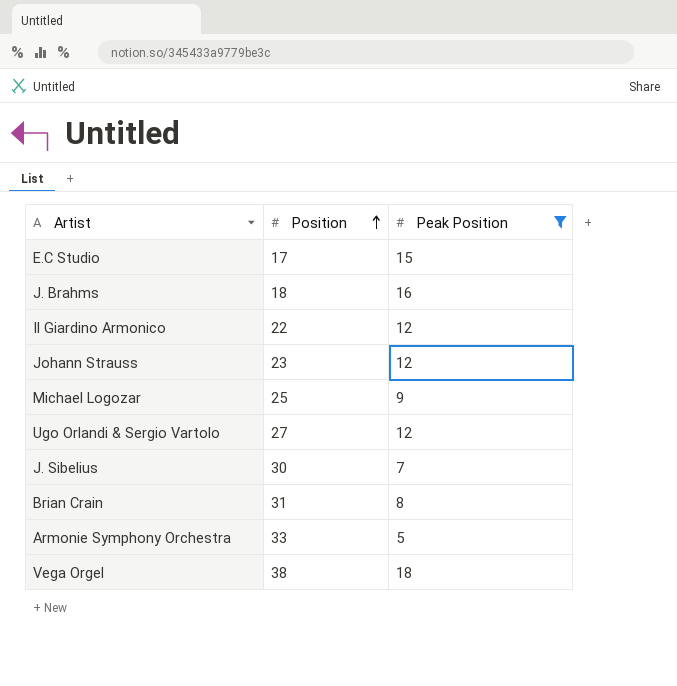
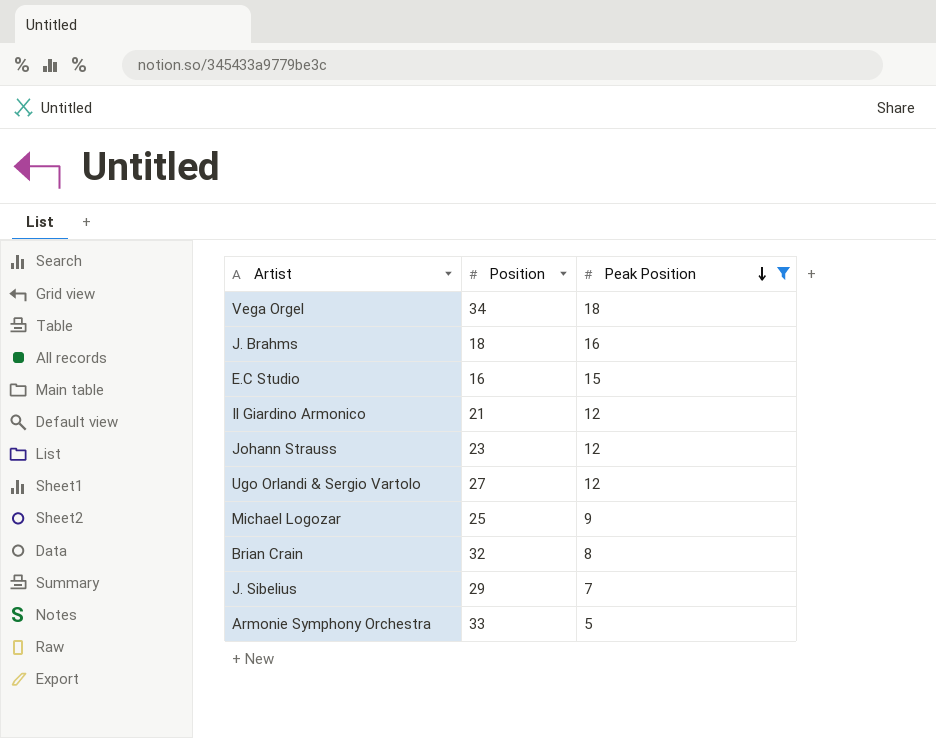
row order: Position ascending -> Peak Position descending
Vega Orgel | Position: 38 -> 34
E.C Studio | Position: 17 -> 16
Il Giardino Armonico | Position: 22 -> 21
Brian Crain | Position: 31 -> 32
J. Sibelius | Position: 30 -> 29

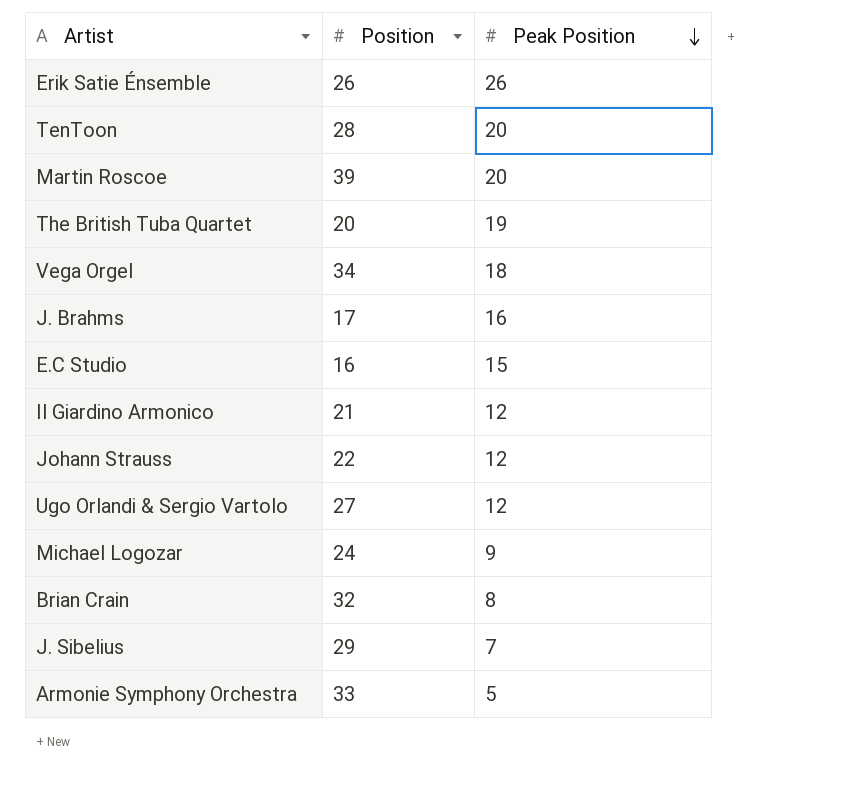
filter: Peak Position <= 18 -> none
J. Brahms | Position: 18 -> 17
Johann Strauss | Position: 23 -> 22
Michael Logozar | Position: 25 -> 24

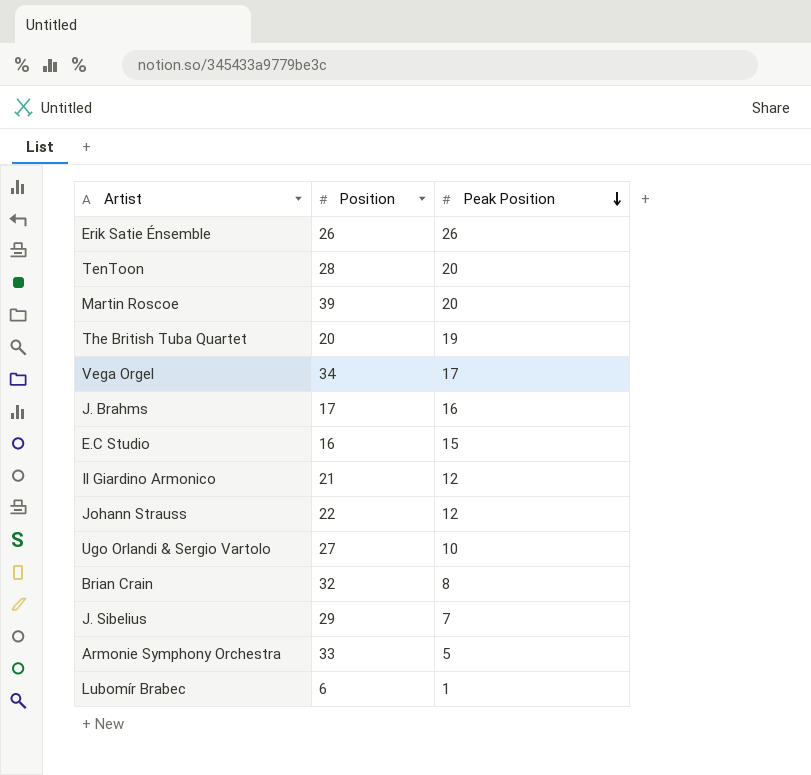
row Michael Logozar: 24 | 9 -> none
Vega Orgel | Peak Position: 18 -> 17
Ugo Orlandi & Sergio Vartolo | Peak Position: 12 -> 10
row Lubomír Brabec: none -> 6 | 1

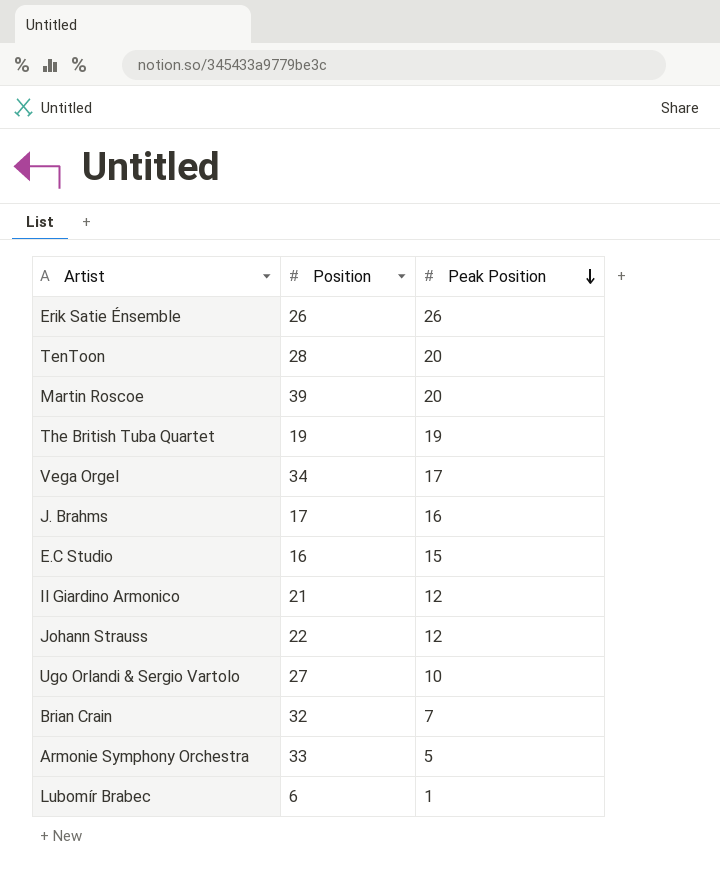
row J. Sibelius: 29 | 7 -> none
The British Tuba Quartet | Position: 20 -> 19
Brian Crain | Peak Position: 8 -> 7

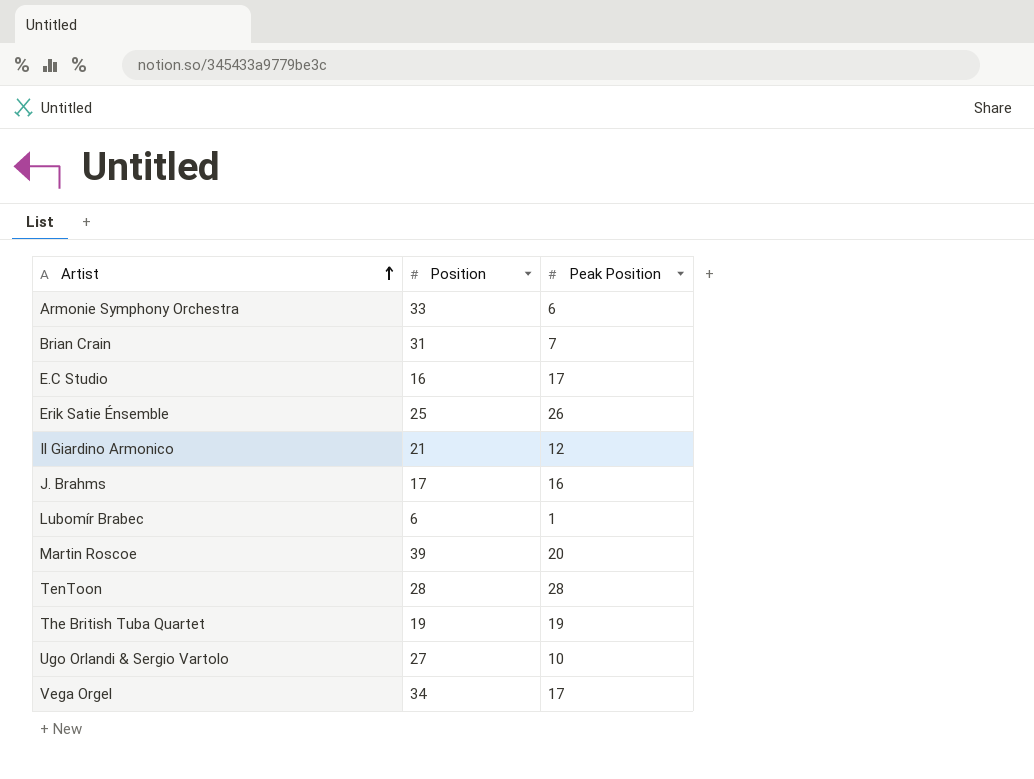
row order: Peak Position descending -> Artist ascending
row Johann Strauss: 22 | 12 -> none
Armonie Symphony Orchestra | Peak Position: 5 -> 6
Brian Crain | Position: 32 -> 31
E.C Studio | Peak Position: 15 -> 17
Erik Satie Énsemble | Position: 26 -> 25
TenToon | Peak Position: 20 -> 28

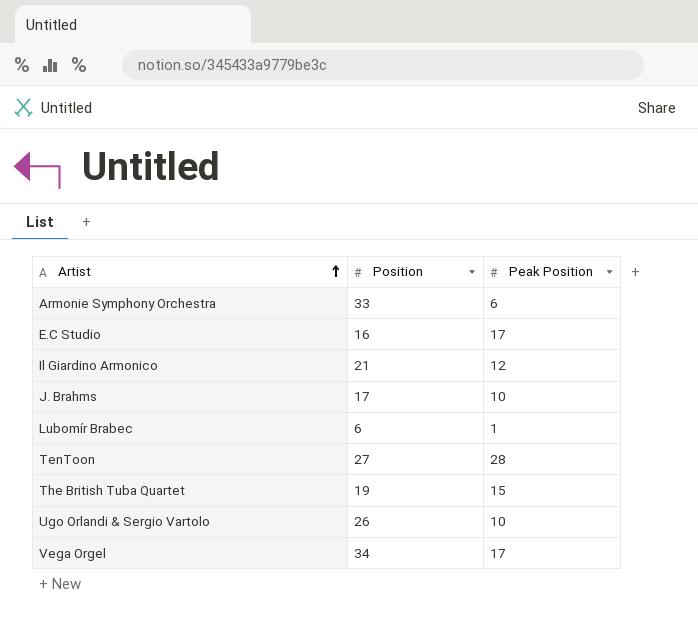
row Brian Crain: 31 | 7 -> none
row Erik Satie Énsemble: 25 | 26 -> none
row Martin Roscoe: 39 | 20 -> none
J. Brahms | Peak Position: 16 -> 10
TenToon | Position: 28 -> 27
The British Tuba Quartet | Peak Position: 19 -> 15
Ugo Orlandi & Sergio Vartolo | Position: 27 -> 26

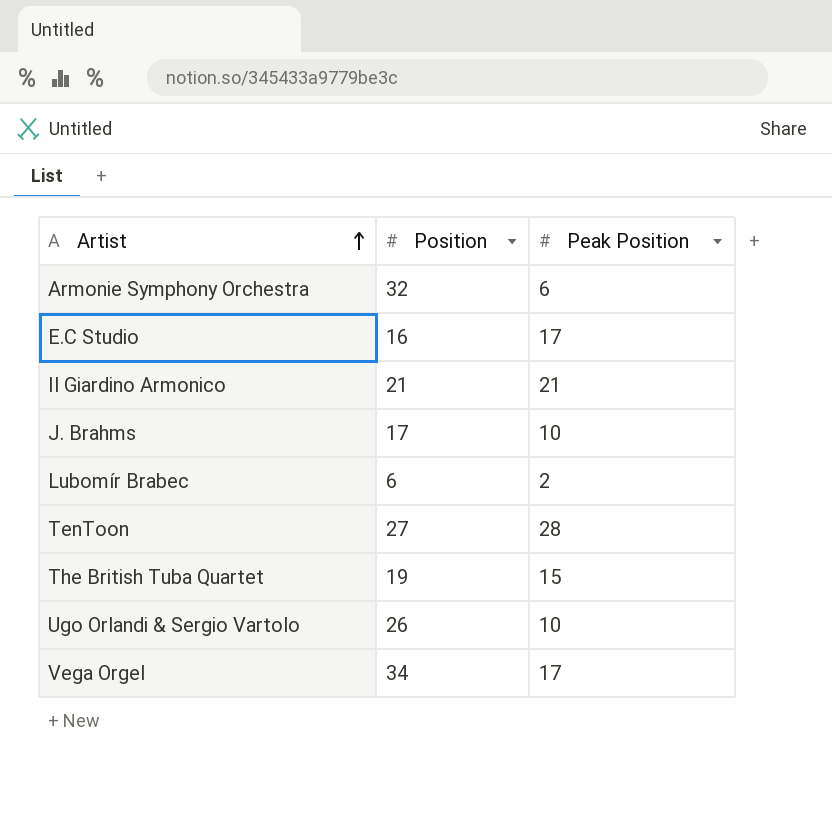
Armonie Symphony Orchestra | Position: 33 -> 32
Il Giardino Armonico | Peak Position: 12 -> 21
Lubomír Brabec | Peak Position: 1 -> 2

